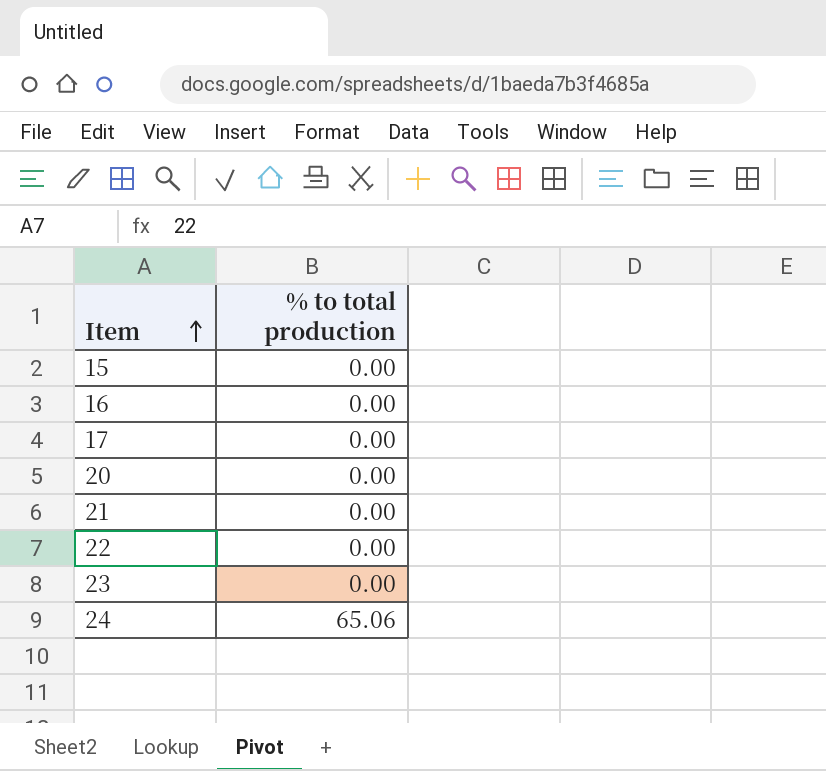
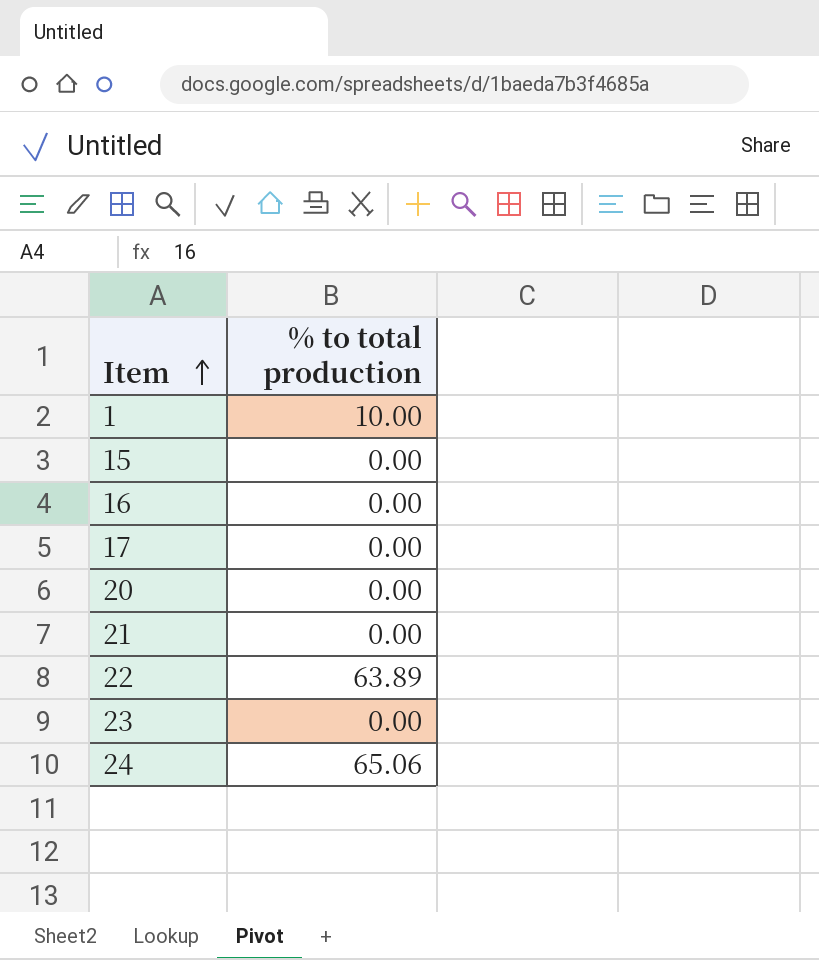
row 1: none -> 10.00
22 | % to total production: 0.00 -> 63.89

